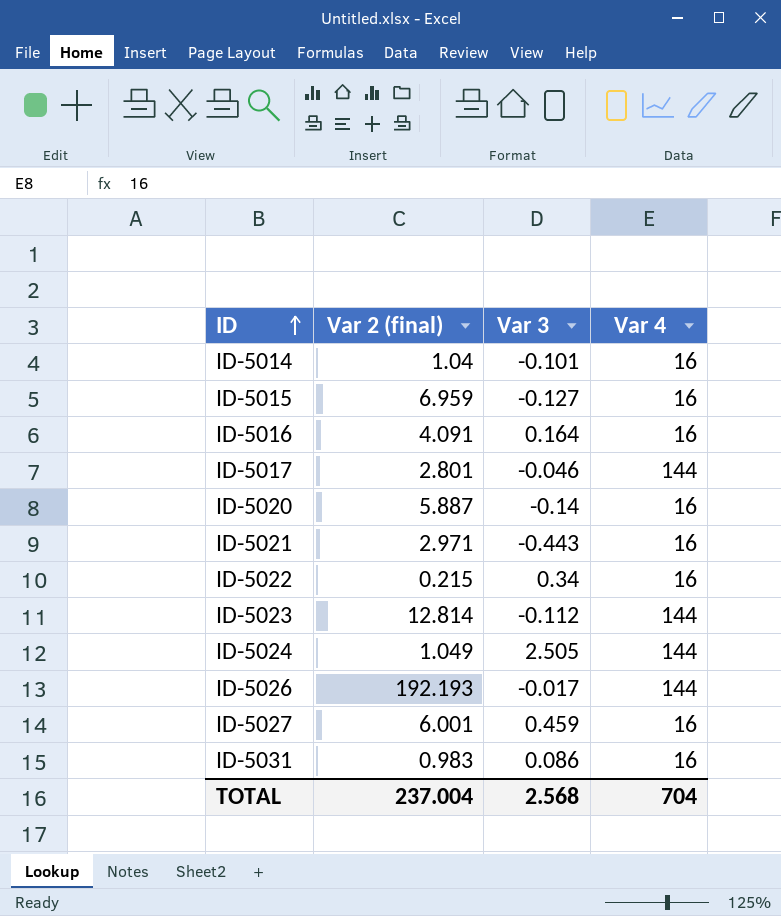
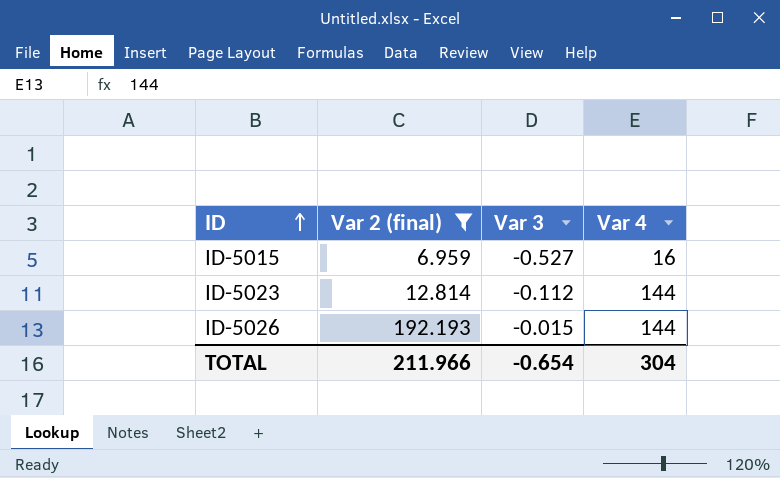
filter: none -> Var 2 (final) >= 6.959
ID-5015 | Var 3: -0.127 -> -0.527
ID-5026 | Var 3: -0.017 -> -0.015
TOTAL | Var 2 (final): 237.004 -> 211.966
TOTAL | Var 3: 2.568 -> -0.654
TOTAL | Var 4: 704 -> 304

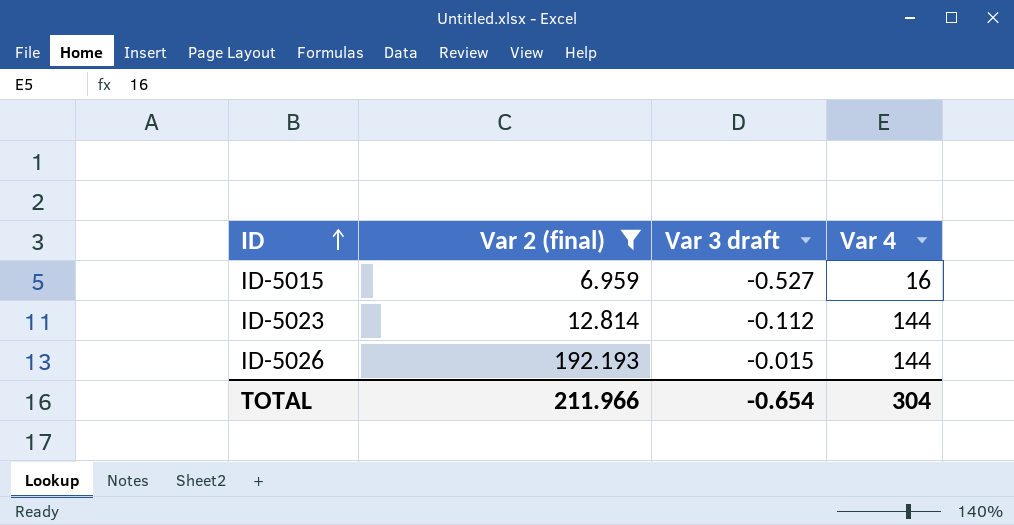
column name: Var 3 -> Var 3 draft

